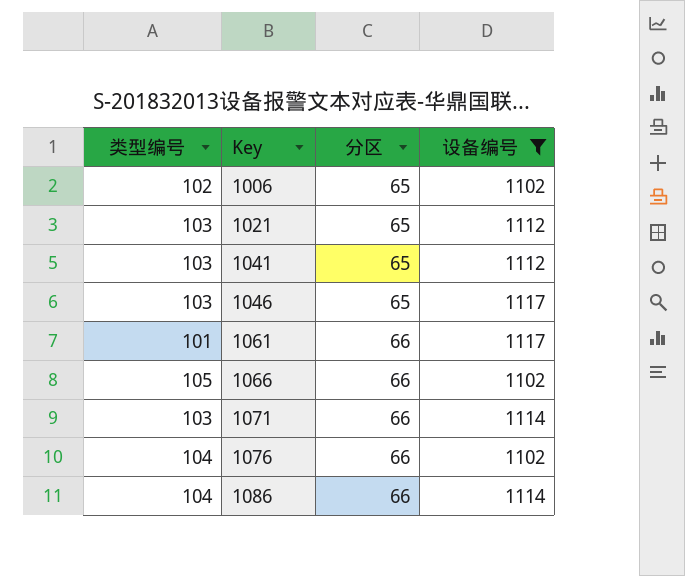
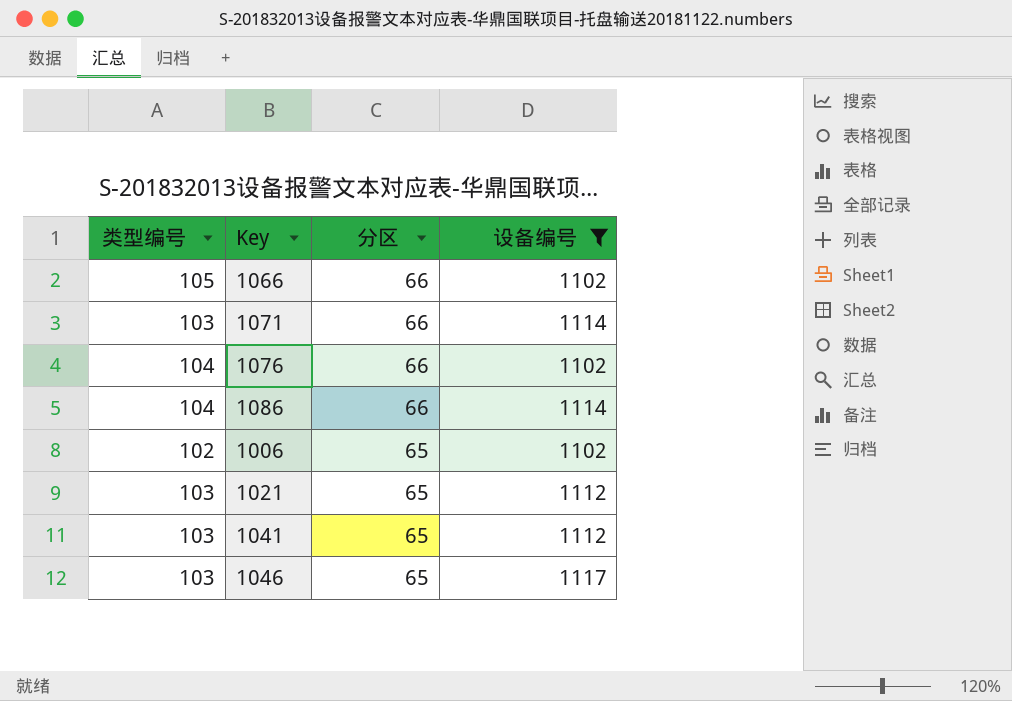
row order: Key ascending -> 分区 descending
row 1061: 101 | 66 | 1117 -> none

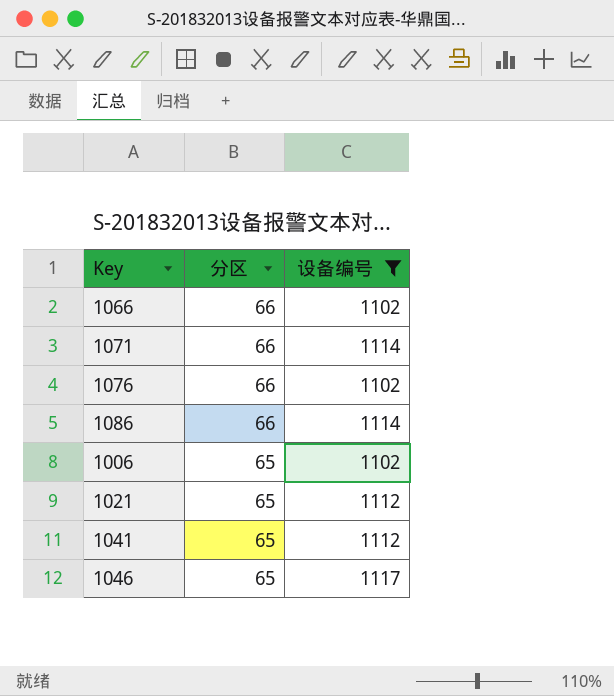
column 类型编号 | position: 1 -> none

